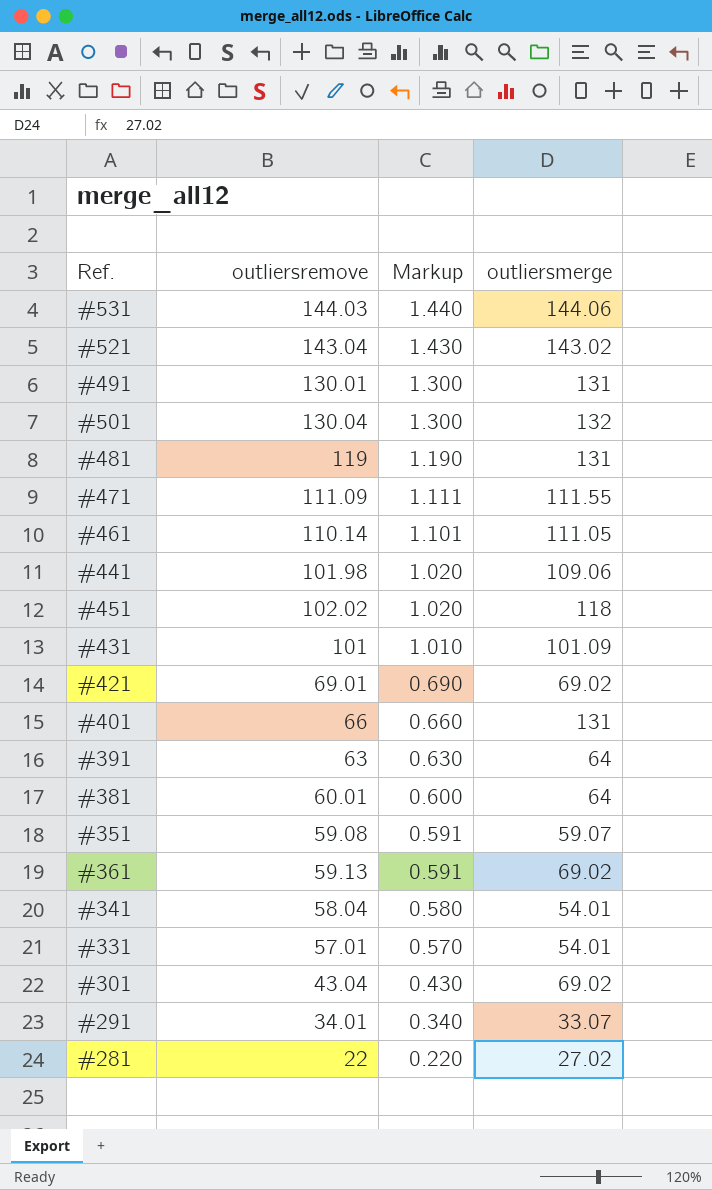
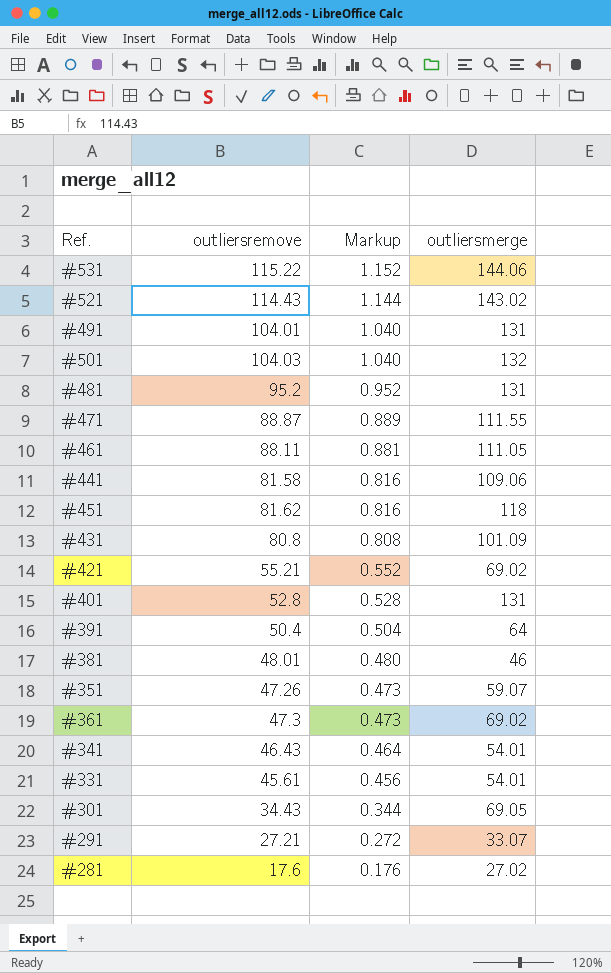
#531 | outliersremove: 144.03 -> 115.22
#531 | Markup: 1.440 -> 1.152
#521 | outliersremove: 143.04 -> 114.43
#521 | Markup: 1.430 -> 1.144
#491 | outliersremove: 130.01 -> 104.01
#491 | Markup: 1.300 -> 1.040
#501 | outliersremove: 130.04 -> 104.03
#501 | Markup: 1.300 -> 1.040
#481 | outliersremove: 119 -> 95.2
#481 | Markup: 1.190 -> 0.952
#471 | outliersremove: 111.09 -> 88.87
#471 | Markup: 1.111 -> 0.889
#461 | outliersremove: 110.14 -> 88.11
#461 | Markup: 1.101 -> 0.881
#441 | outliersremove: 101.98 -> 81.58
#441 | Markup: 1.020 -> 0.816
#451 | outliersremove: 102.02 -> 81.62
#451 | Markup: 1.020 -> 0.816
#431 | outliersremove: 101 -> 80.8
#431 | Markup: 1.010 -> 0.808
#421 | outliersremove: 69.01 -> 55.21
#421 | Markup: 0.690 -> 0.552
#401 | outliersremove: 66 -> 52.8
#401 | Markup: 0.660 -> 0.528
#391 | outliersremove: 63 -> 50.4
#391 | Markup: 0.630 -> 0.504
#381 | outliersremove: 60.01 -> 48.01
#381 | Markup: 0.600 -> 0.480
#381 | outliersmerge: 64 -> 46
#351 | outliersremove: 59.08 -> 47.26
#351 | Markup: 0.591 -> 0.473
#361 | outliersremove: 59.13 -> 47.3
#361 | Markup: 0.591 -> 0.473
#341 | outliersremove: 58.04 -> 46.43
#341 | Markup: 0.580 -> 0.464
#331 | outliersremove: 57.01 -> 45.61
#331 | Markup: 0.570 -> 0.456
#301 | outliersremove: 43.04 -> 34.43
#301 | Markup: 0.430 -> 0.344
#301 | outliersmerge: 69.02 -> 69.05
#291 | outliersremove: 34.01 -> 27.21
#291 | Markup: 0.340 -> 0.272
#281 | outliersremove: 22 -> 17.6
#281 | Markup: 0.220 -> 0.176

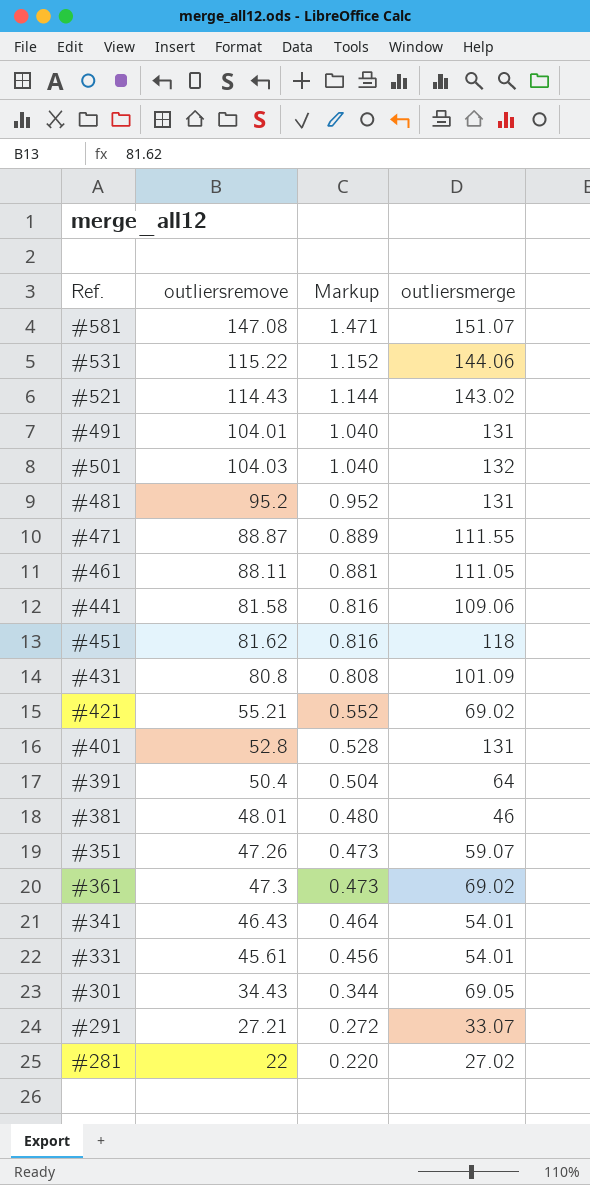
row #581: none -> 147.08 | 1.471 | 151.07
#281 | outliersremove: 17.6 -> 22
#281 | Markup: 0.176 -> 0.220

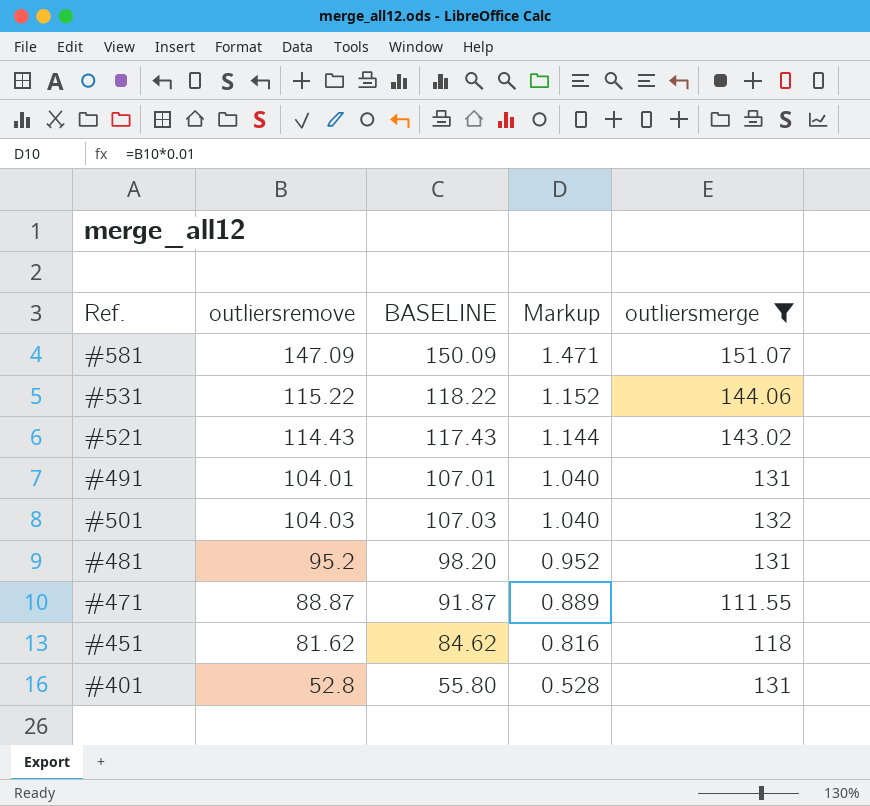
filter: none -> outliersmerge >= 111.55
column BASELINE | formula: none -> [outliersremove] + 3
#581 | outliersremove: 147.08 -> 147.09

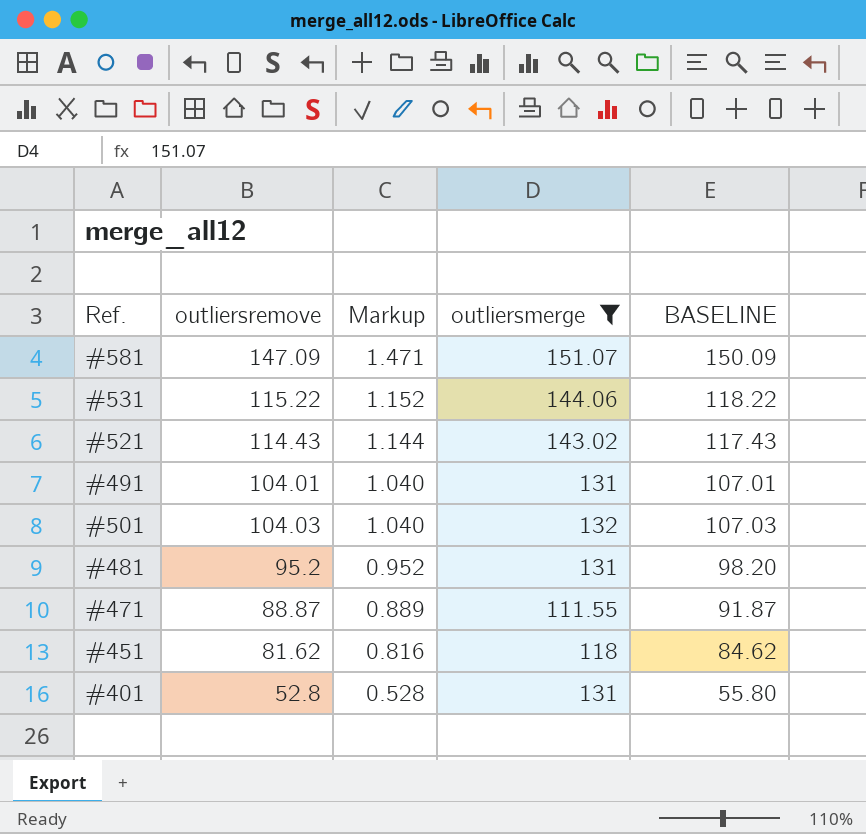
column BASELINE | position: 3 -> 5

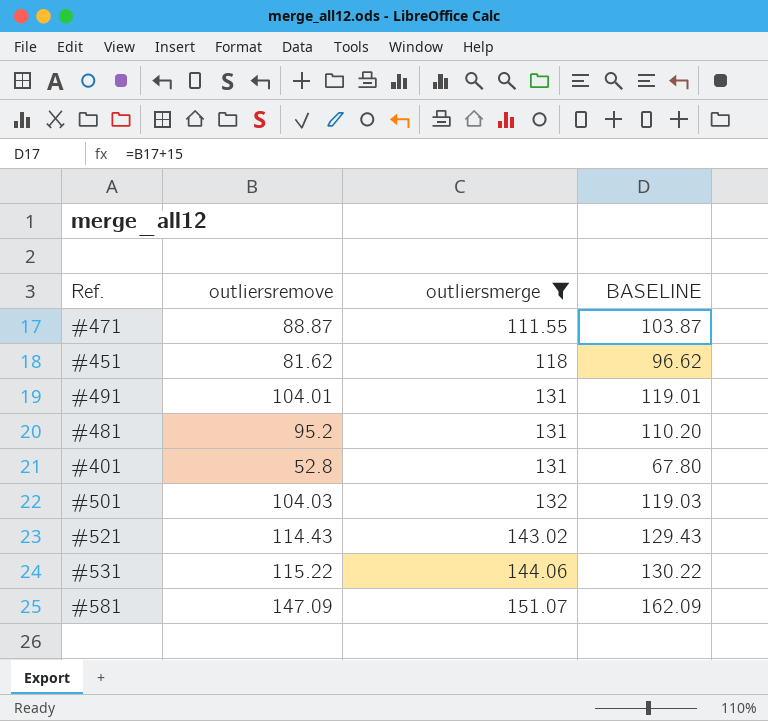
row order: Markup descending -> outliersmerge ascending
column Markup | formula: [outliersremove] * 0.01 -> none
column BASELINE | formula: [outliersremove] + 3 -> [outliersremove] + 15

